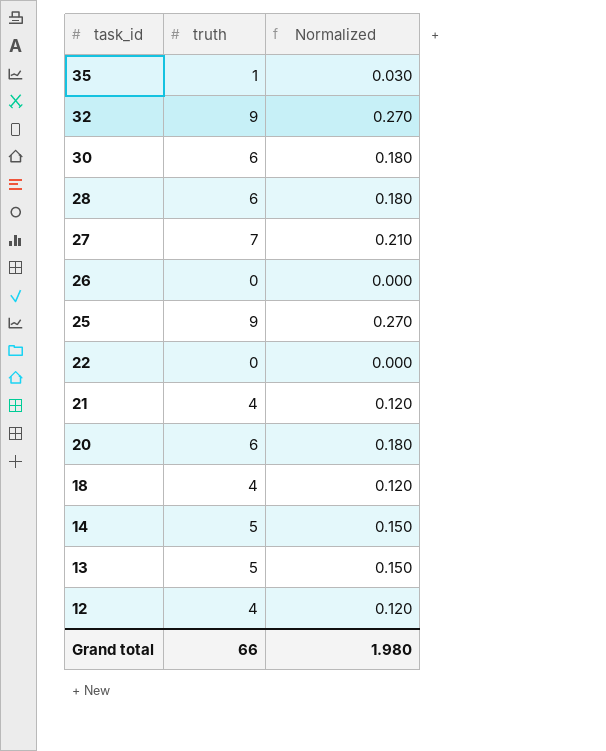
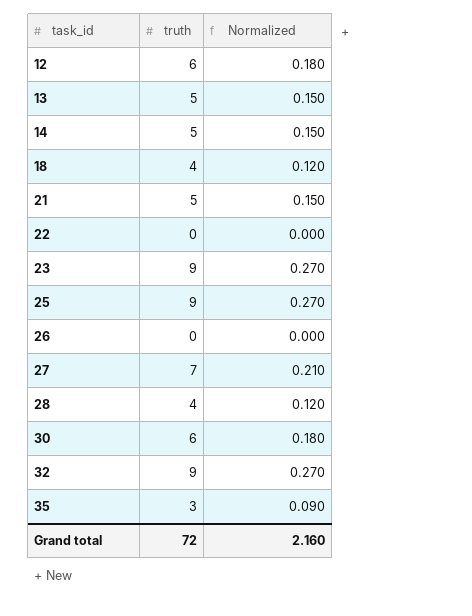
row order: task_id descending -> task_id ascending
row 20: 6 | 0.180 -> none
12 | truth: 4 -> 6
12 | Normalized: 0.120 -> 0.180
21 | truth: 4 -> 5
21 | Normalized: 0.120 -> 0.150
row 23: none -> 9 | 0.270
28 | truth: 6 -> 4
28 | Normalized: 0.180 -> 0.120
35 | truth: 1 -> 3
35 | Normalized: 0.030 -> 0.090
Grand total | truth: 66 -> 72
Grand total | Normalized: 1.980 -> 2.160

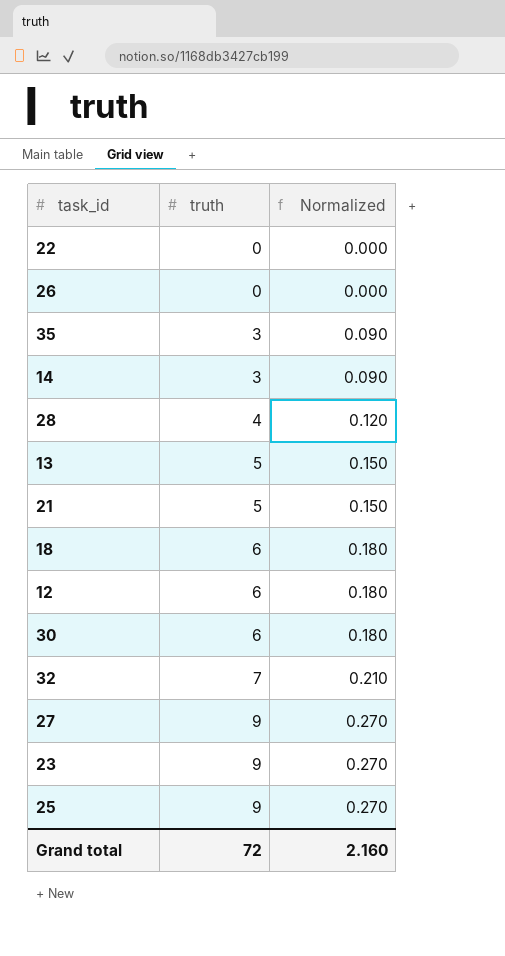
row order: task_id ascending -> truth ascending
14 | truth: 5 -> 3
14 | Normalized: 0.150 -> 0.090
18 | truth: 4 -> 6
18 | Normalized: 0.120 -> 0.180
32 | truth: 9 -> 7
32 | Normalized: 0.270 -> 0.210
27 | truth: 7 -> 9
27 | Normalized: 0.210 -> 0.270

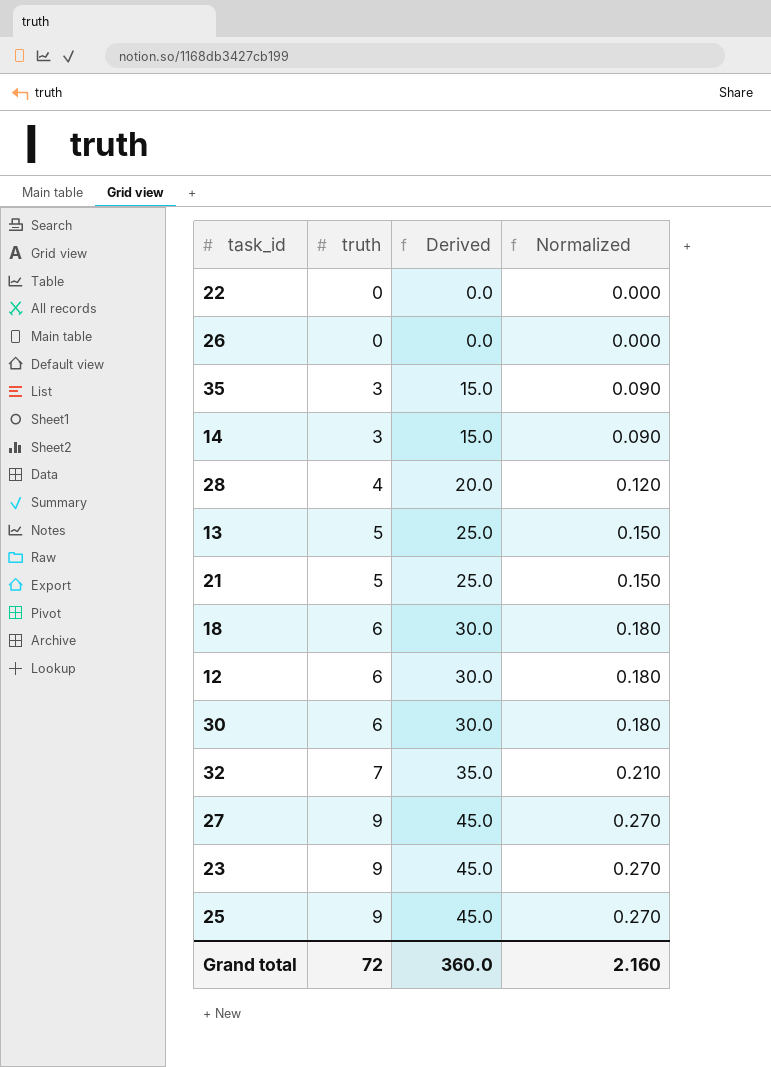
column Derived | formula: none -> [truth] * 5

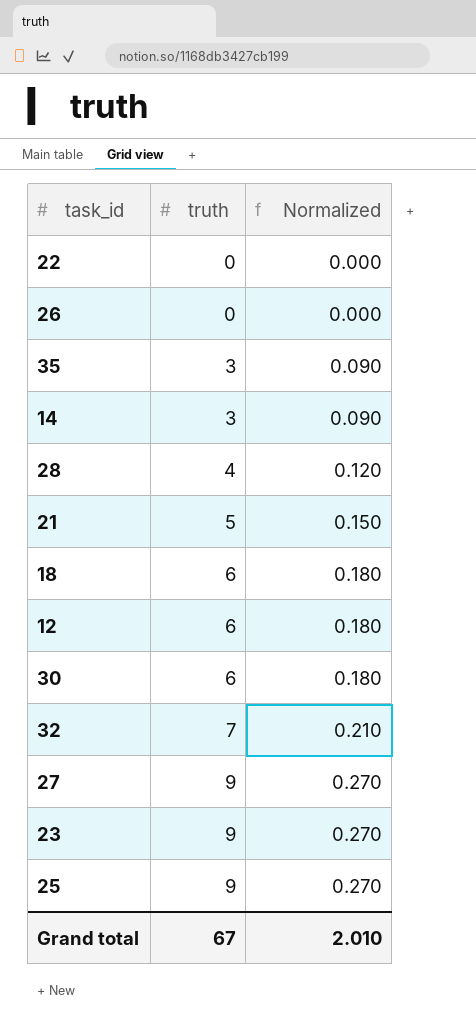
column Derived | formula: [truth] * 5 -> none
row 13: 5 | 25.0 | 0.150 -> none
Grand total | truth: 72 -> 67
Grand total | Normalized: 2.160 -> 2.010

